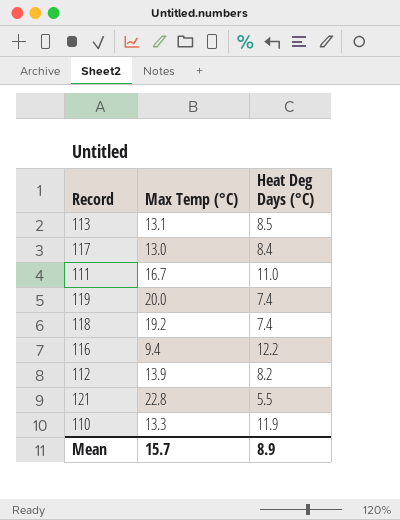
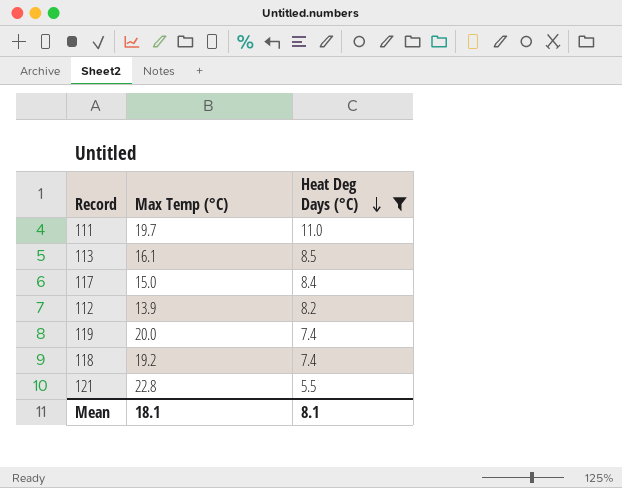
filter: none -> Heat Deg Days (°C) <= 11.0
row order: none -> Heat Deg Days (°C) descending
111 | Max Temp (°C): 16.7 -> 19.7
113 | Max Temp (°C): 13.1 -> 16.1
117 | Max Temp (°C): 13.0 -> 15.0
Mean | Max Temp (°C): 15.7 -> 18.1
Mean | Heat Deg Days (°C): 8.9 -> 8.1

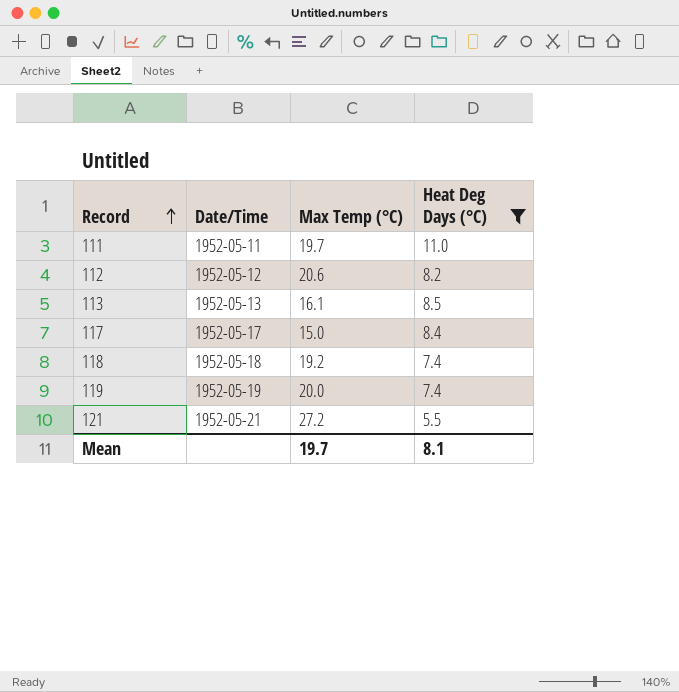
row order: Heat Deg Days (°C) descending -> Record ascending
column Date/Time | position: none -> 2
112 | Max Temp (°C): 13.9 -> 20.6
121 | Max Temp (°C): 22.8 -> 27.2
Mean | Max Temp (°C): 18.1 -> 19.7

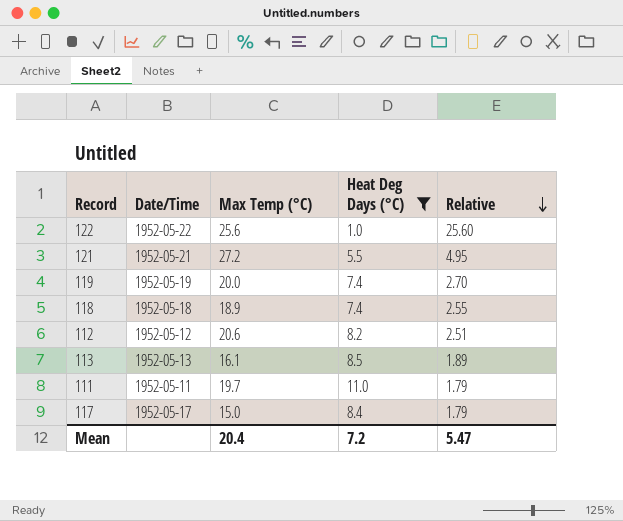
row order: Record ascending -> Relative descending
column Relative | formula: none -> [Max Temp (°C)] / [Heat Deg Days (°C)]
row 122: none -> 1952-05-22 | 25.6 | 1.0 | 25.60
118 | Max Temp (°C): 19.2 -> 18.9
Mean | Max Temp (°C): 19.7 -> 20.4
Mean | Heat Deg Days (°C): 8.1 -> 7.2

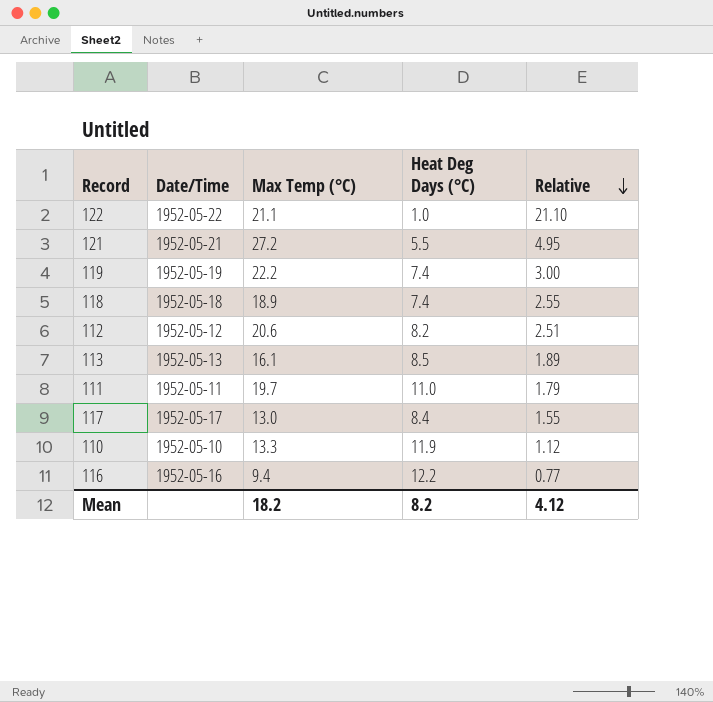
filter: Heat Deg Days (°C) <= 11.0 -> none
122 | Max Temp (°C): 25.6 -> 21.1
122 | Relative: 25.60 -> 21.10
119 | Max Temp (°C): 20.0 -> 22.2
119 | Relative: 2.70 -> 3.00
117 | Max Temp (°C): 15.0 -> 13.0
117 | Relative: 1.79 -> 1.55
Mean | Max Temp (°C): 20.4 -> 18.2
Mean | Heat Deg Days (°C): 7.2 -> 8.2
Mean | Relative: 5.47 -> 4.12

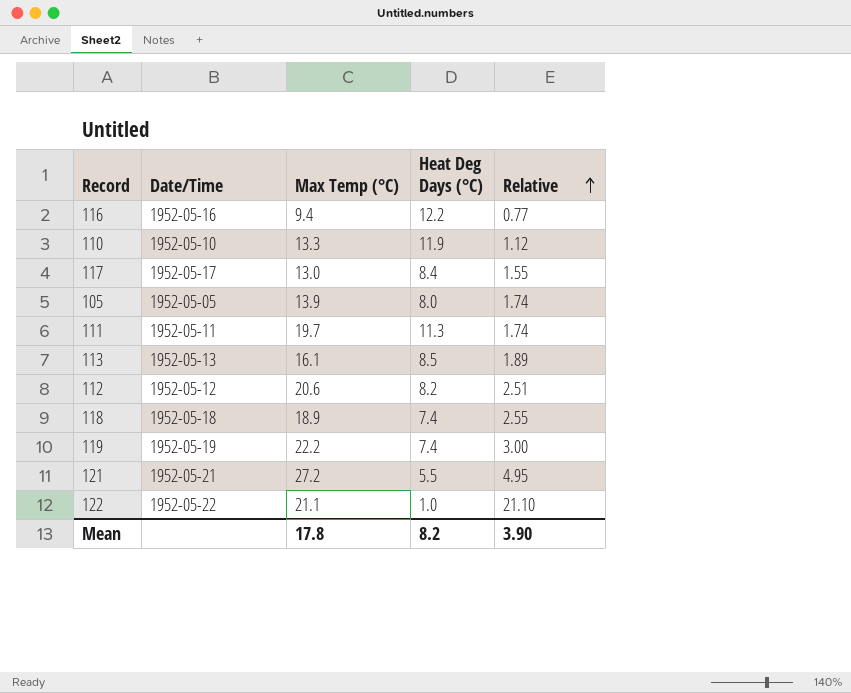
row order: Relative descending -> Relative ascending
row 105: none -> 1952-05-05 | 13.9 | 8.0 | 1.74
111 | Heat Deg Days (°C): 11.0 -> 11.3
111 | Relative: 1.79 -> 1.74
Mean | Max Temp (°C): 18.2 -> 17.8
Mean | Relative: 4.12 -> 3.90

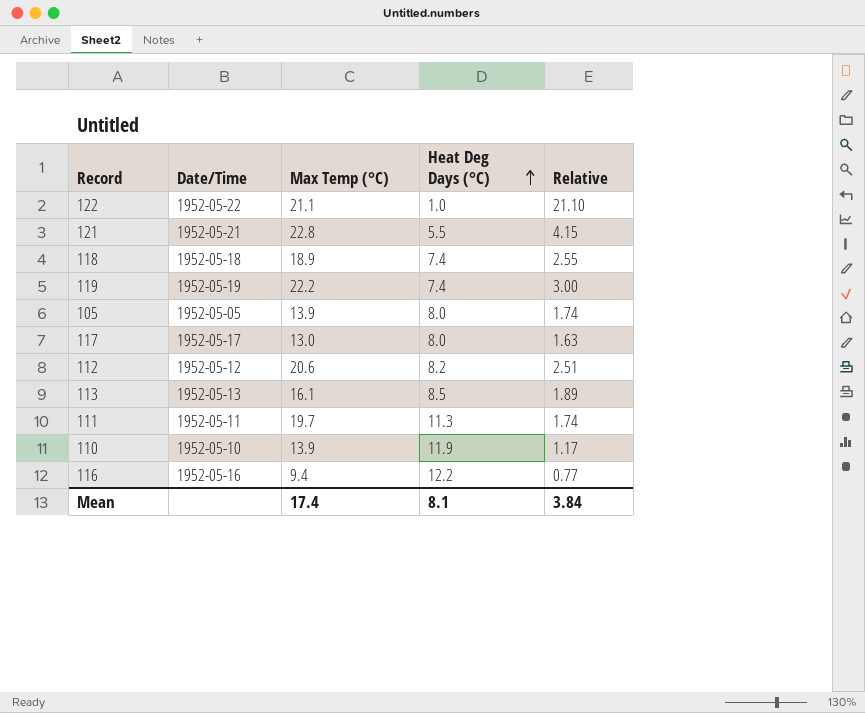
row order: Relative ascending -> Heat Deg Days (°C) ascending
121 | Max Temp (°C): 27.2 -> 22.8
121 | Relative: 4.95 -> 4.15
117 | Heat Deg Days (°C): 8.4 -> 8.0
117 | Relative: 1.55 -> 1.63
110 | Max Temp (°C): 13.3 -> 13.9
110 | Relative: 1.12 -> 1.17
Mean | Max Temp (°C): 17.8 -> 17.4
Mean | Heat Deg Days (°C): 8.2 -> 8.1
Mean | Relative: 3.90 -> 3.84

